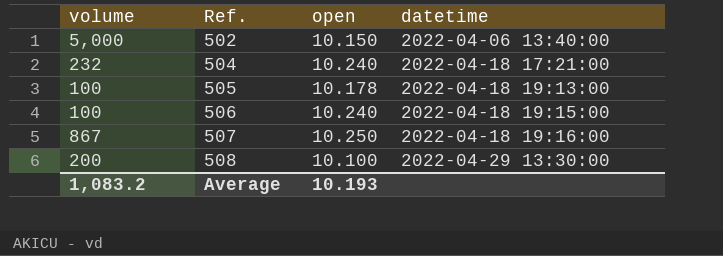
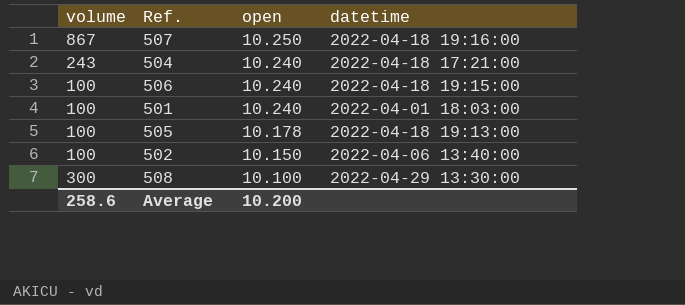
row order: Ref. ascending -> open descending
504 | volume: 232 -> 243
row 501: none -> 100 | 10.240 | 2022-04-01 18:03:00
502 | volume: 5,000 -> 100
508 | volume: 200 -> 300
Average | volume: 1,083.2 -> 258.6
Average | open: 10.193 -> 10.200

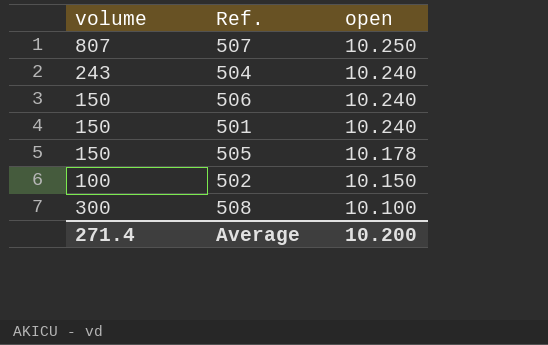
column datetime | position: 4 -> none
507 | volume: 867 -> 807
506 | volume: 100 -> 150
501 | volume: 100 -> 150
505 | volume: 100 -> 150
Average | volume: 258.6 -> 271.4

